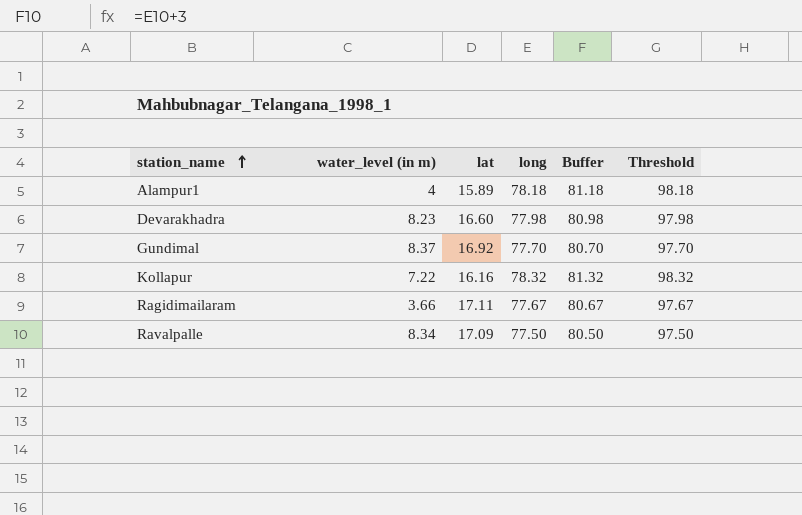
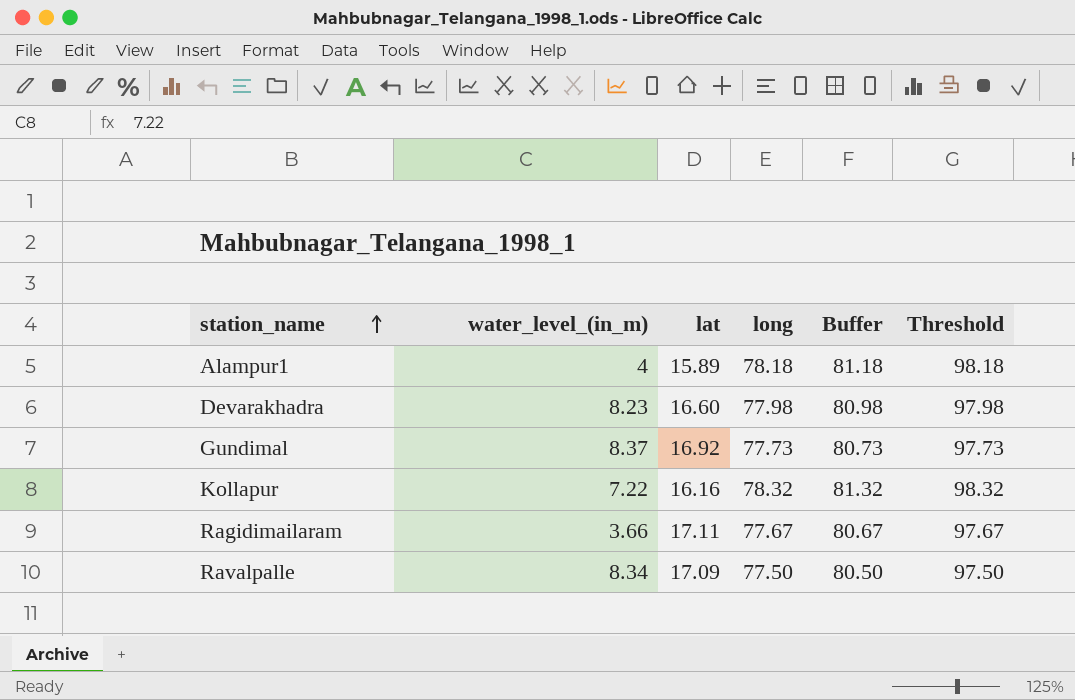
column name: water_level (in m) -> water_level_(in_m)
Gundimal | long: 77.70 -> 77.73
Gundimal | Buffer: 80.70 -> 80.73
Gundimal | Threshold: 97.70 -> 97.73

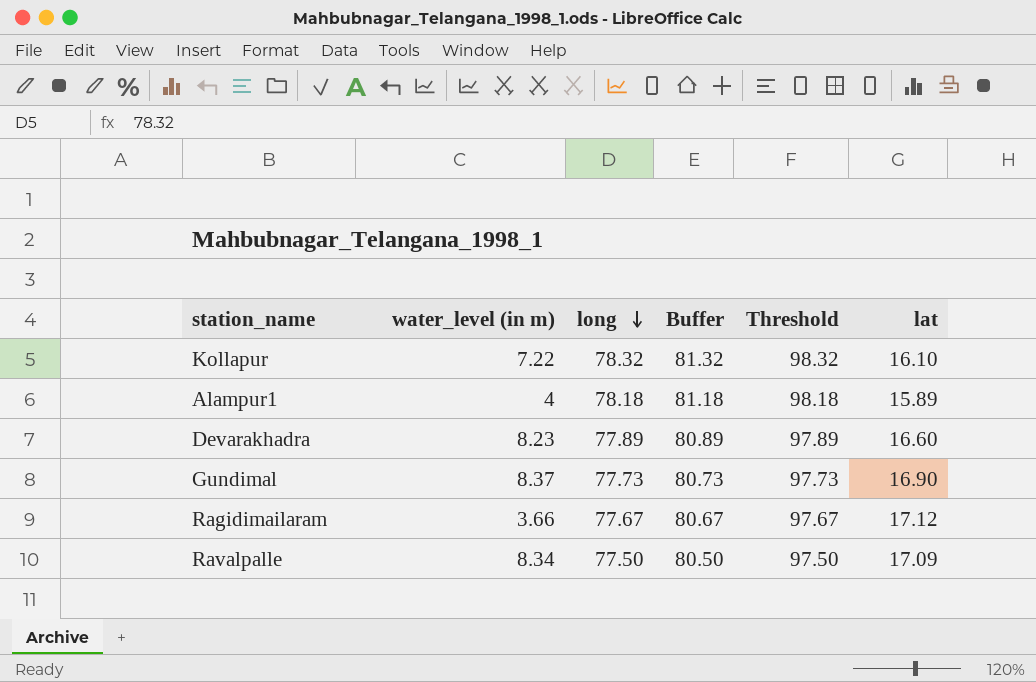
row order: station_name ascending -> long descending
column name: water_level_(in_m) -> water_level (in m)
column lat | position: 3 -> 6
Kollapur | lat: 16.16 -> 16.10
Devarakhadra | long: 77.98 -> 77.89
Devarakhadra | Buffer: 80.98 -> 80.89
Devarakhadra | Threshold: 97.98 -> 97.89
Gundimal | lat: 16.92 -> 16.90
Ragidimailaram | lat: 17.11 -> 17.12

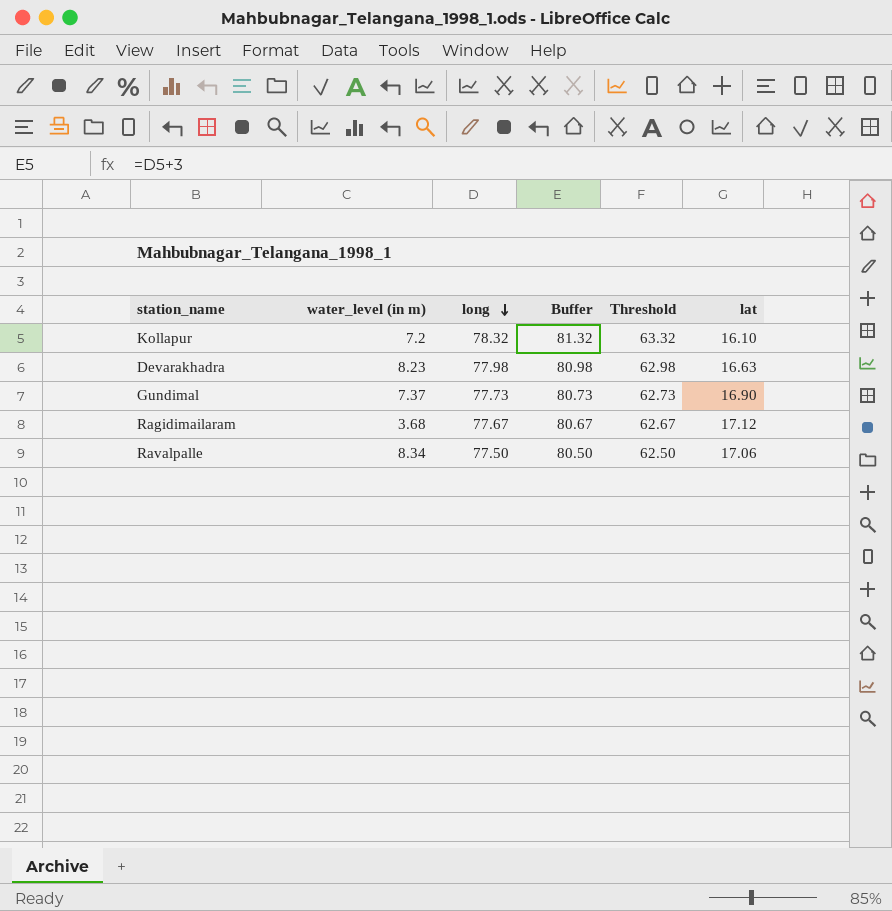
column Threshold | formula: [long] + 20 -> [long] - 15
row Alampur1: 4 | 78.18 | 81.18 | 98.18 | 15.89 -> none
Kollapur | water_level (in m): 7.22 -> 7.2
Devarakhadra | long: 77.89 -> 77.98
Devarakhadra | Buffer: 80.89 -> 80.98
Devarakhadra | lat: 16.60 -> 16.63
Gundimal | water_level (in m): 8.37 -> 7.37
Ragidimailaram | water_level (in m): 3.66 -> 3.68
Ravalpalle | lat: 17.09 -> 17.06

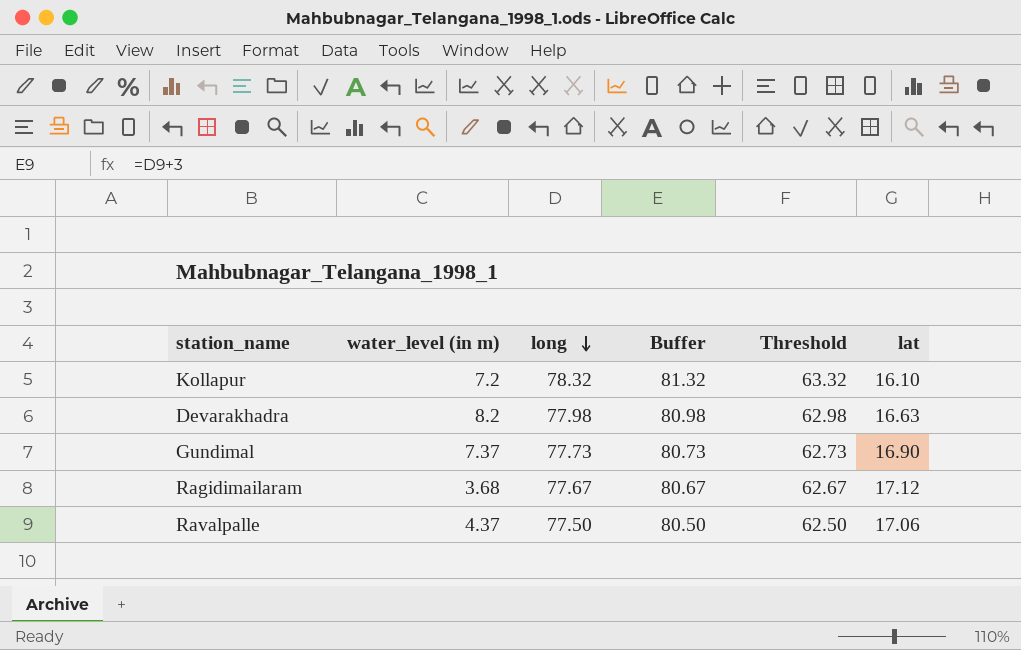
Devarakhadra | water_level (in m): 8.23 -> 8.2
Ravalpalle | water_level (in m): 8.34 -> 4.37

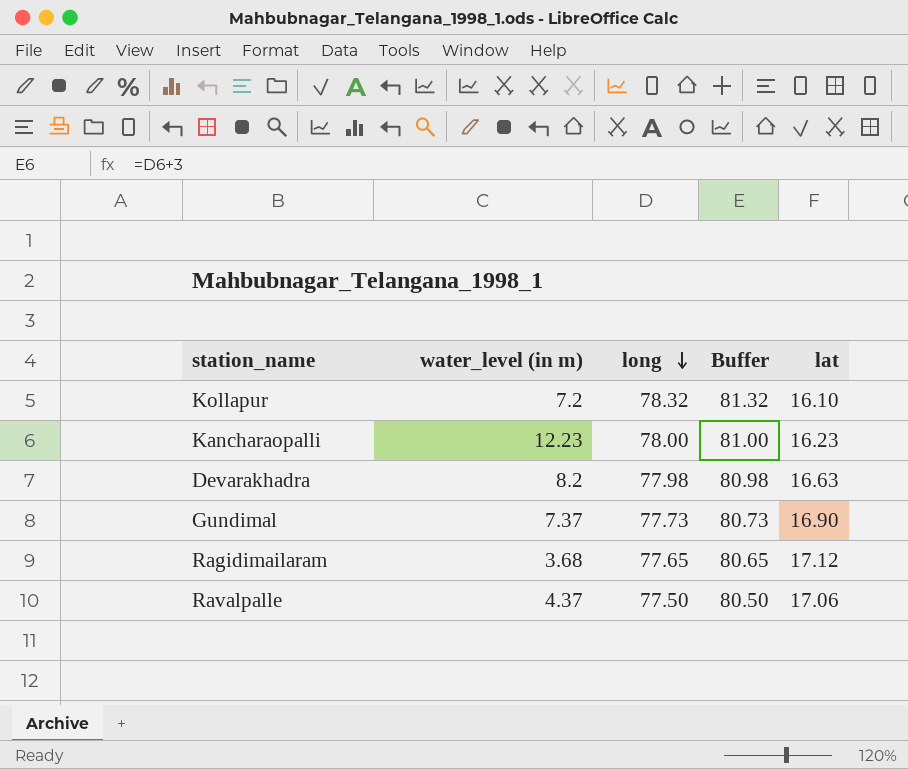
column Threshold | formula: [long] - 15 -> none
row Kancharaopalli: none -> 12.23 | 78.00 | 81.00 | 16.23
Ragidimailaram | long: 77.67 -> 77.65
Ragidimailaram | Buffer: 80.67 -> 80.65

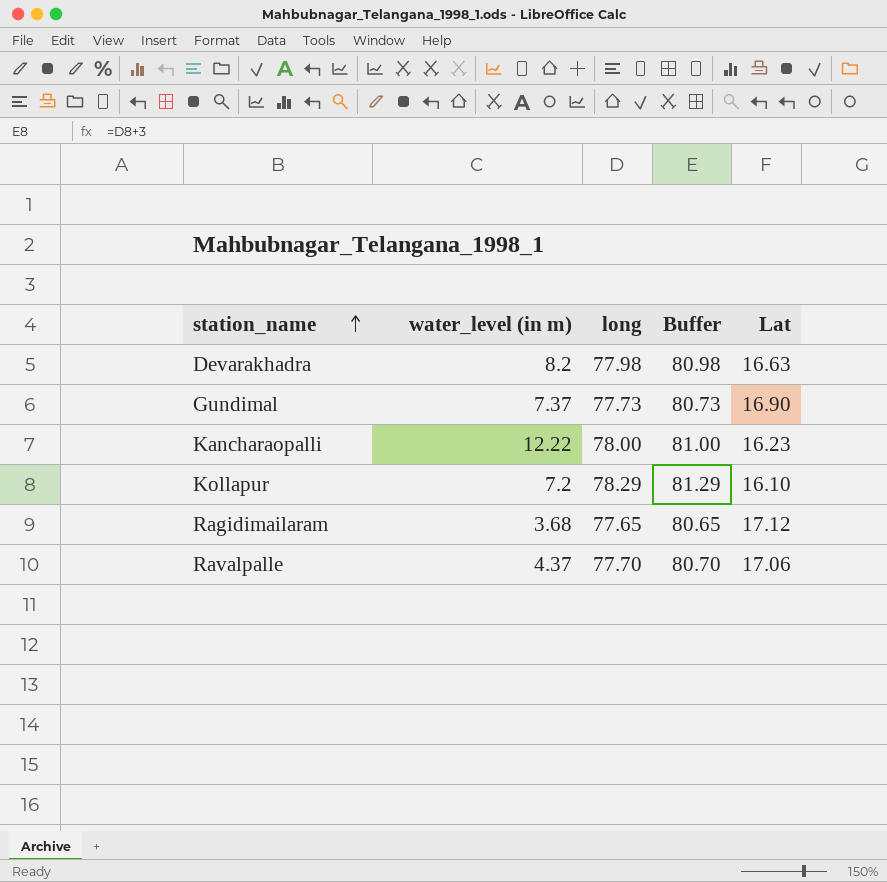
row order: long descending -> station_name ascending
column name: lat -> Lat
Kancharaopalli | water_level (in m): 12.23 -> 12.22
Kollapur | long: 78.32 -> 78.29
Kollapur | Buffer: 81.32 -> 81.29
Ravalpalle | long: 77.50 -> 77.70
Ravalpalle | Buffer: 80.50 -> 80.70

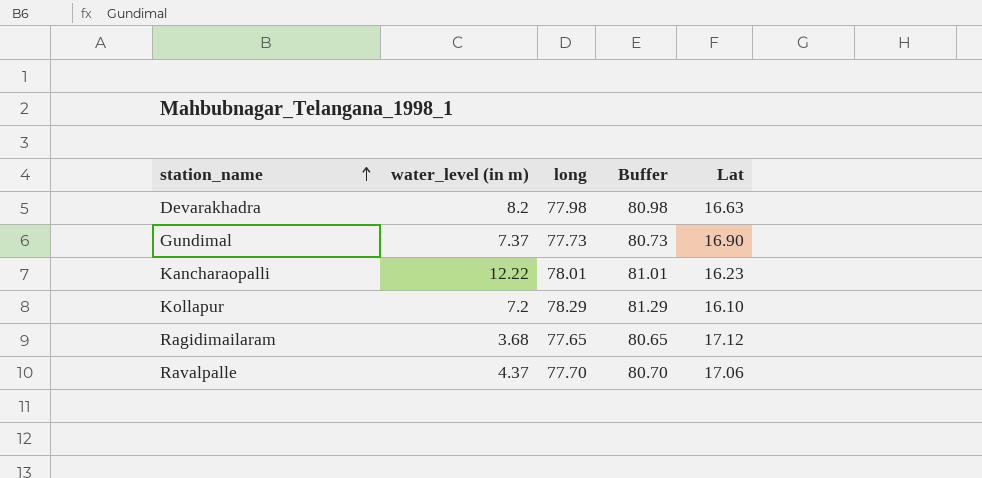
Kancharaopalli | long: 78.00 -> 78.01
Kancharaopalli | Buffer: 81.00 -> 81.01

